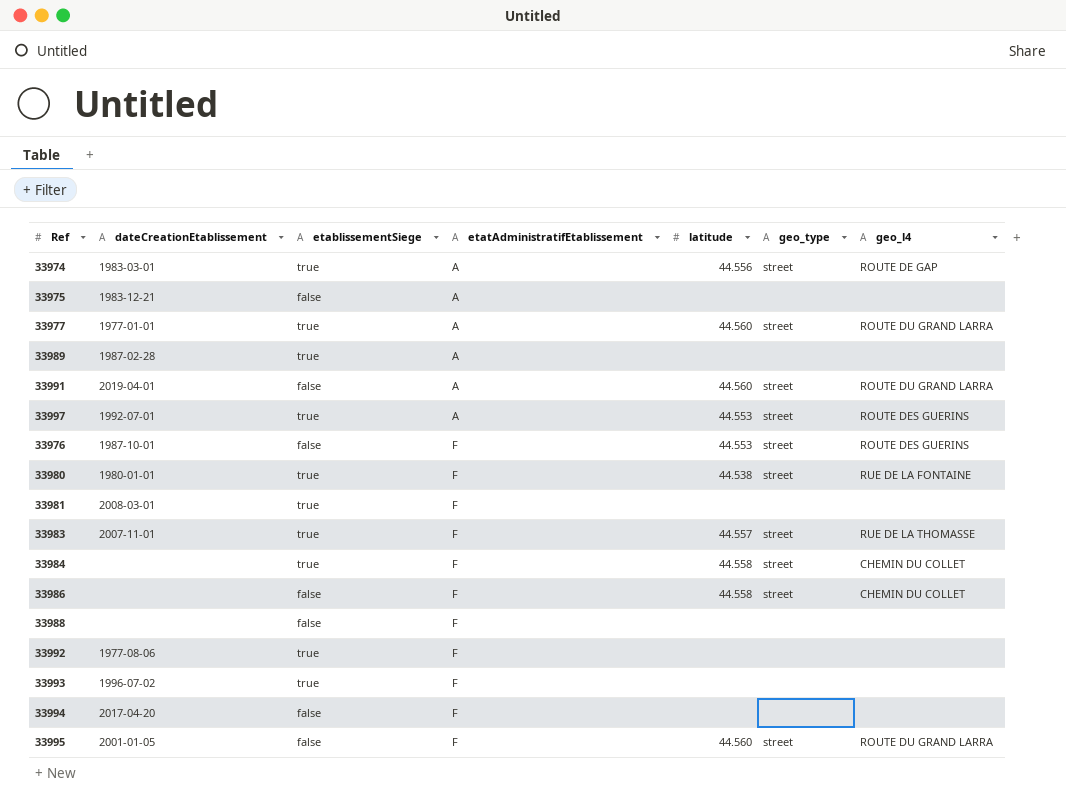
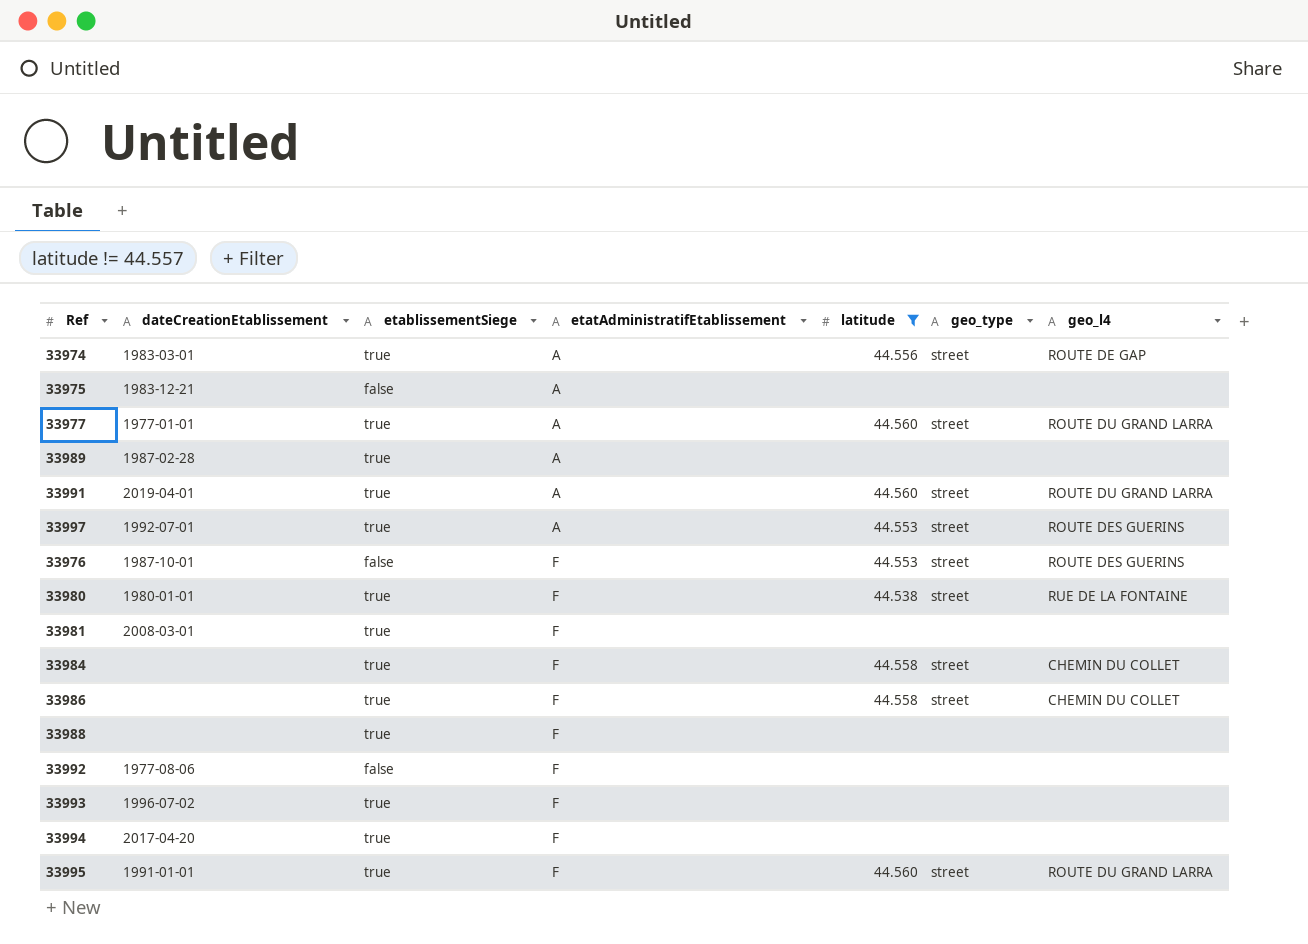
filter: none -> latitude != 44.557
33991 | etablissementSiege: false -> true
33986 | etablissementSiege: false -> true
33988 | etablissementSiege: false -> true
33992 | etablissementSiege: true -> false
33994 | etablissementSiege: false -> true
33995 | dateCreationEtablissement: 2001-01-05 -> 1991-01-01
33995 | etablissementSiege: false -> true

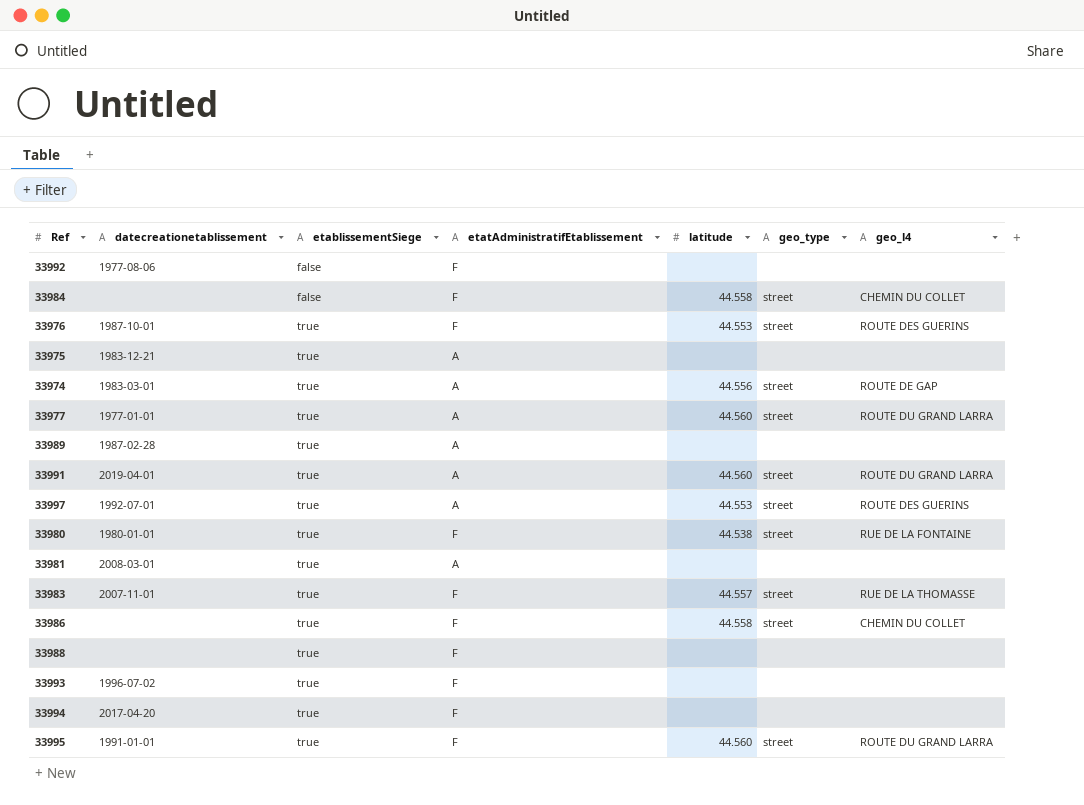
filter: latitude != 44.557 -> none
row order: etatAdministratifEtablissement ascending -> etablissementSiege ascending
column name: dateCreationEtablissement -> datecreationetablissement
33984 | etablissementSiege: true -> false
33976 | etablissementSiege: false -> true
33975 | etablissementSiege: false -> true
33981 | etatAdministratifEtablissement: F -> A

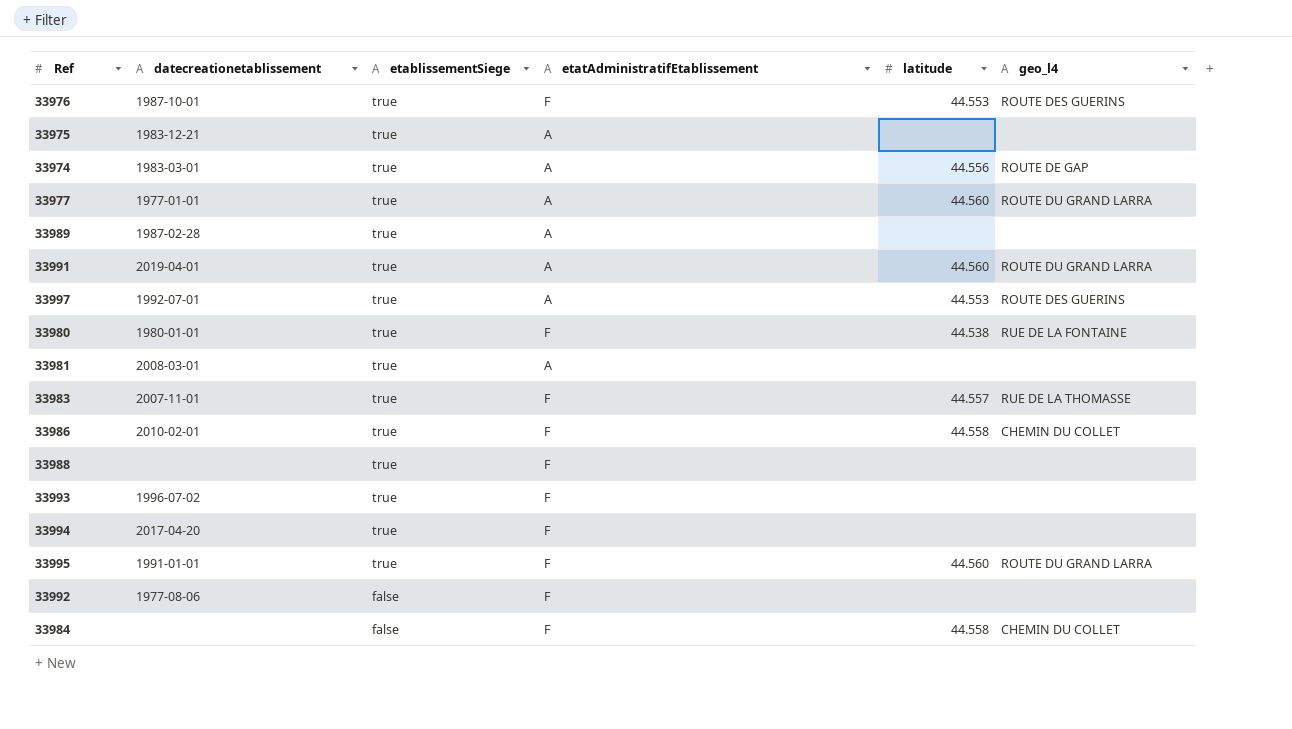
row order: etablissementSiege ascending -> etablissementSiege descending
column geo_type | position: 6 -> none
33986 | datecreationetablissement: none -> 2010-02-01

